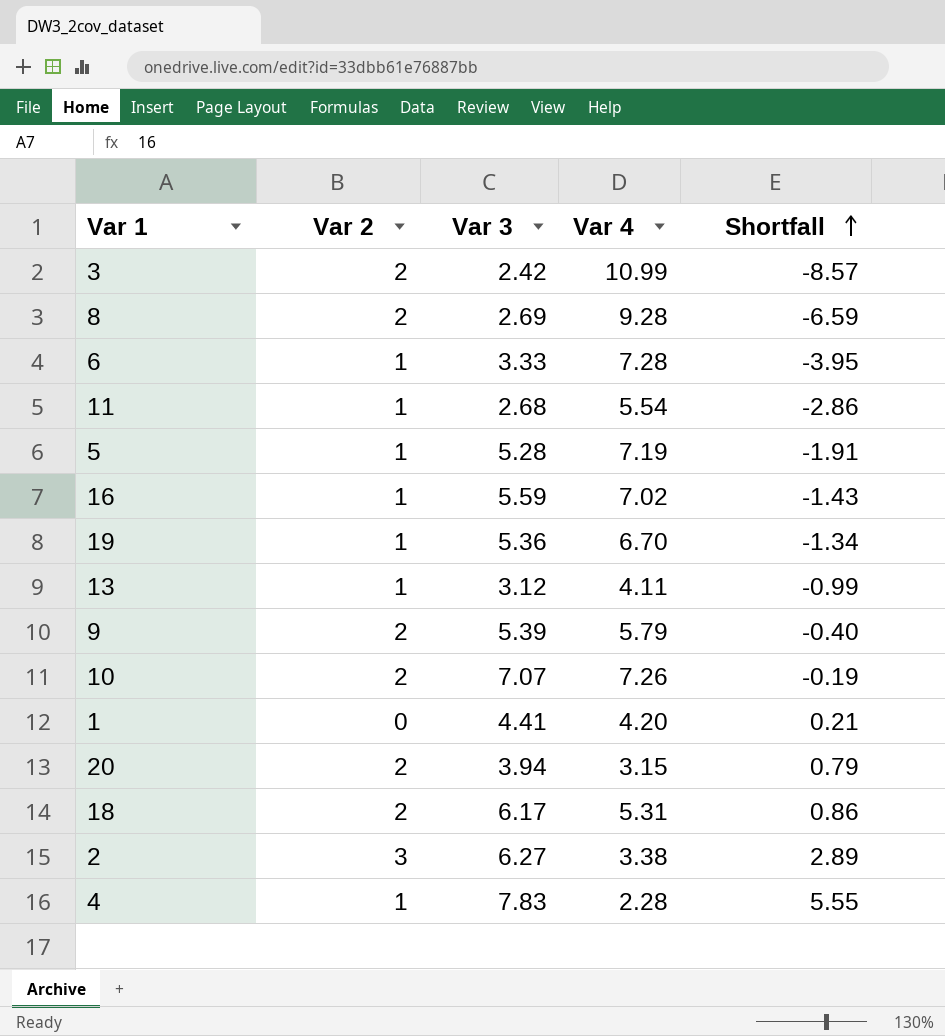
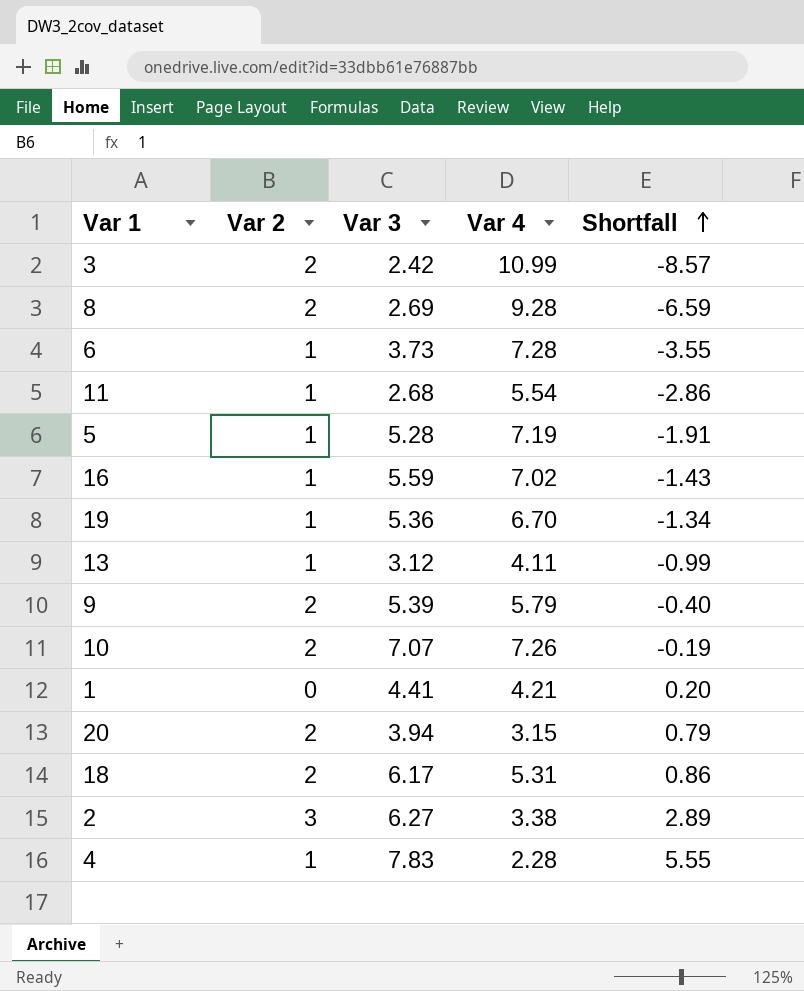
6 | Var 3: 3.33 -> 3.73
6 | Shortfall: -3.95 -> -3.55
1 | Var 4: 4.20 -> 4.21
1 | Shortfall: 0.21 -> 0.20

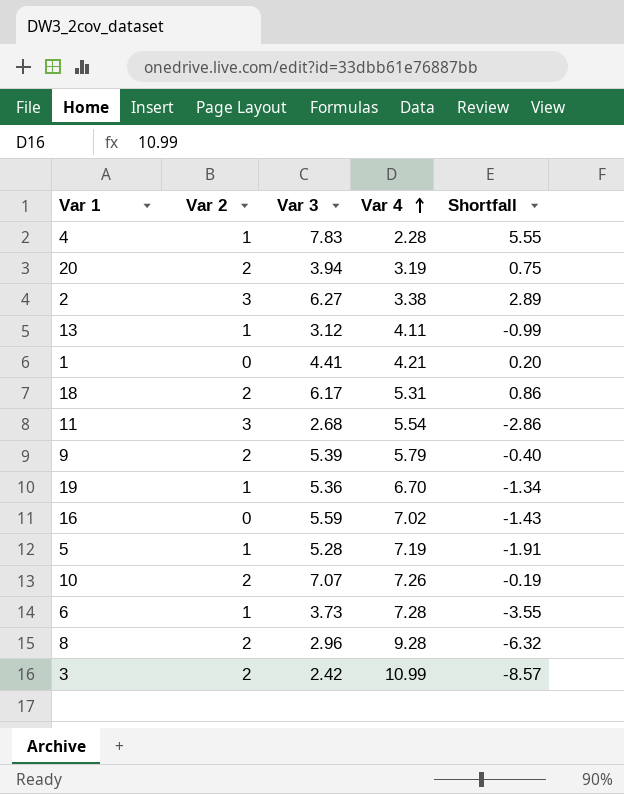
row order: Shortfall ascending -> Var 4 ascending
20 | Var 4: 3.15 -> 3.19
20 | Shortfall: 0.79 -> 0.75
11 | Var 2: 1 -> 3
16 | Var 2: 1 -> 0
8 | Var 3: 2.69 -> 2.96
8 | Shortfall: -6.59 -> -6.32

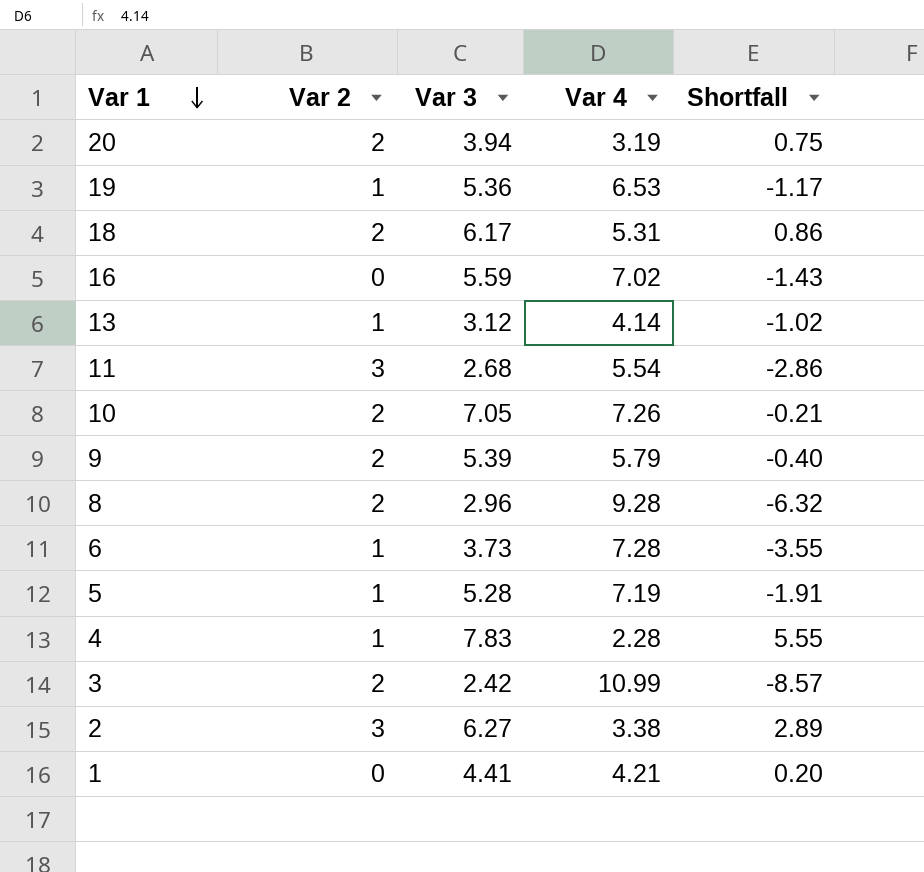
row order: Var 4 ascending -> Var 1 descending
19 | Var 4: 6.70 -> 6.53
19 | Shortfall: -1.34 -> -1.17
13 | Var 4: 4.11 -> 4.14
13 | Shortfall: -0.99 -> -1.02
10 | Var 3: 7.07 -> 7.05
10 | Shortfall: -0.19 -> -0.21

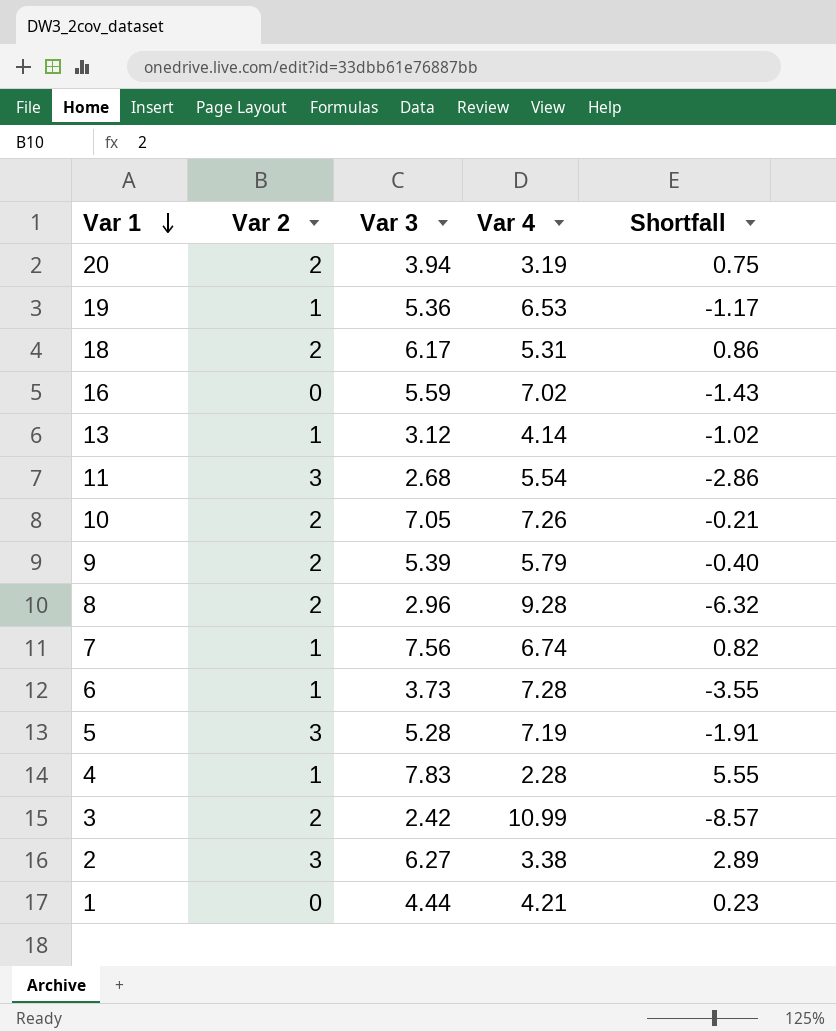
row 7: none -> 1 | 7.56 | 6.74 | 0.82
5 | Var 2: 1 -> 3
1 | Var 3: 4.41 -> 4.44
1 | Shortfall: 0.20 -> 0.23

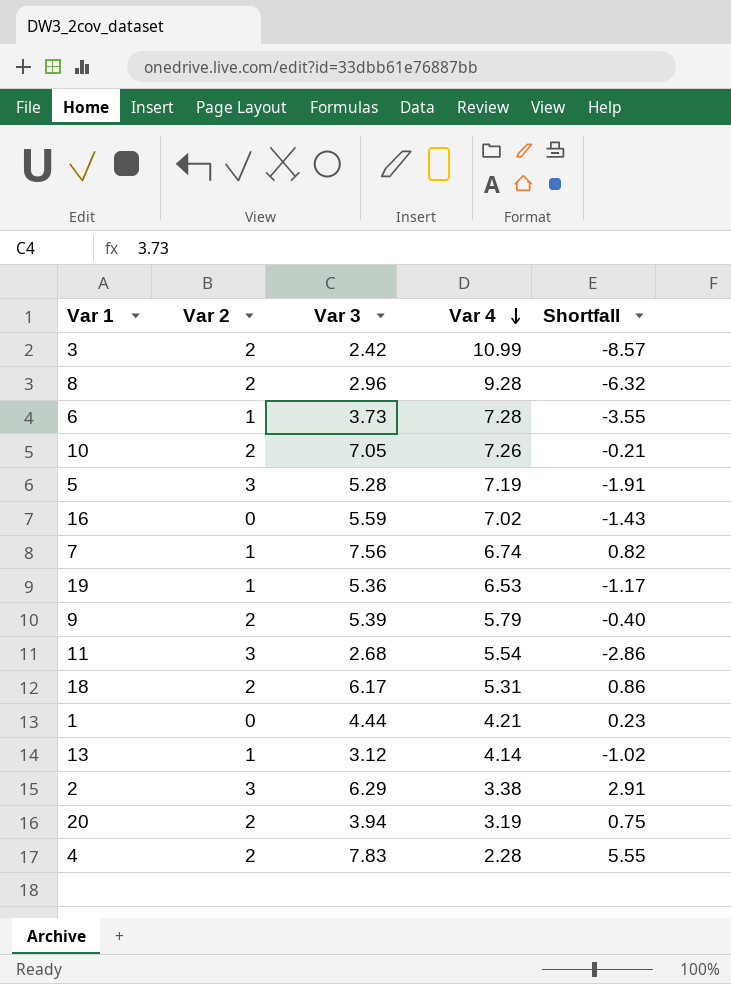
row order: Var 1 descending -> Var 4 descending
2 | Var 3: 6.27 -> 6.29
2 | Shortfall: 2.89 -> 2.91
4 | Var 2: 1 -> 2

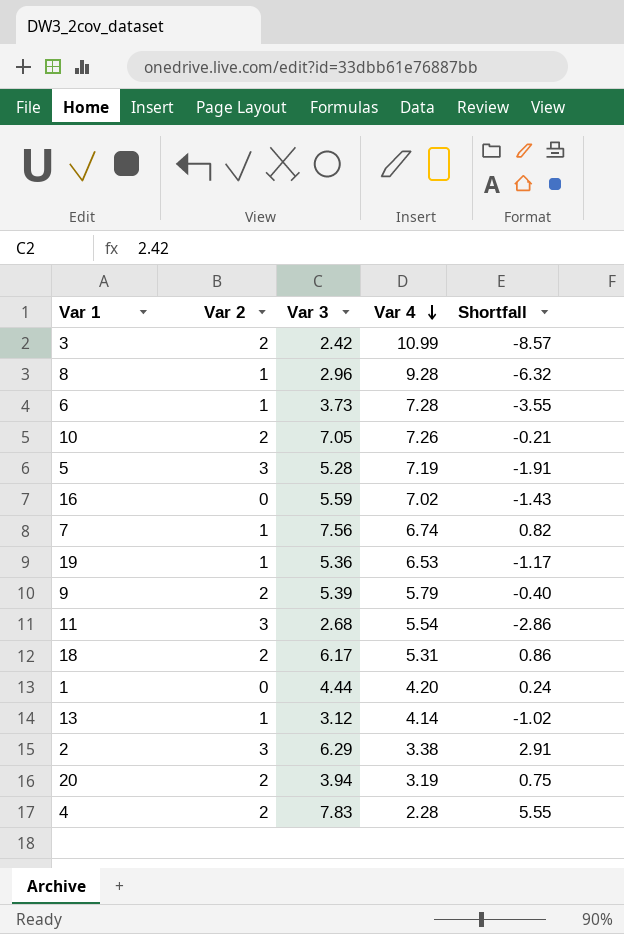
8 | Var 2: 2 -> 1
1 | Var 4: 4.21 -> 4.20
1 | Shortfall: 0.23 -> 0.24

